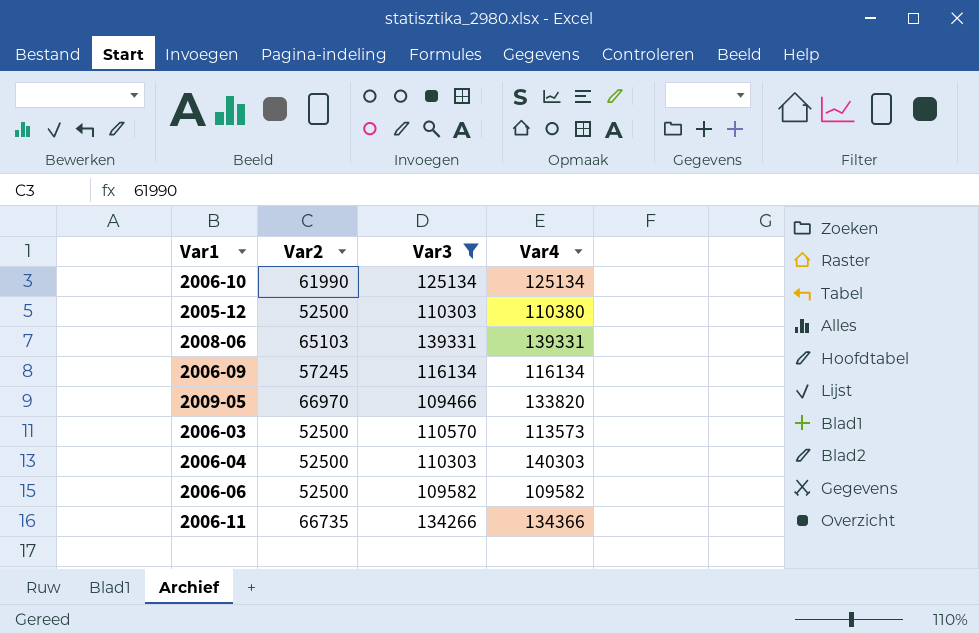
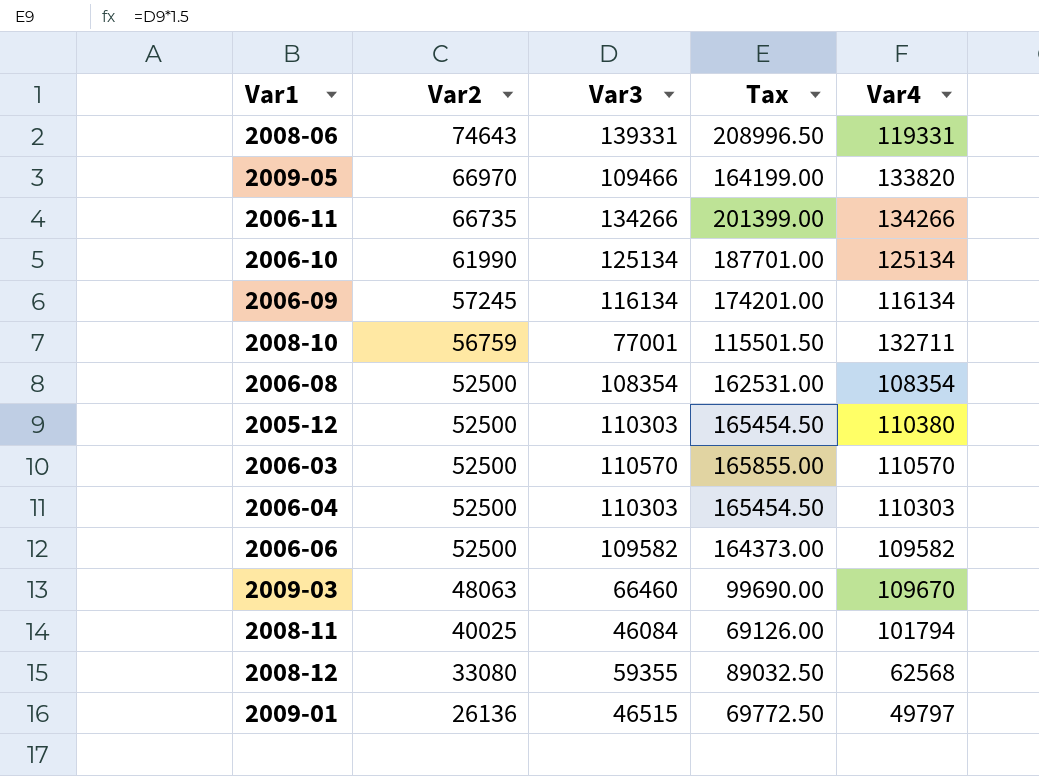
filter: Var3 >= 109466 -> none
row order: none -> Var2 descending
column Tax | formula: none -> [Var3] * 1.5
2008-06 | Var2: 65103 -> 74643
2008-06 | Var4: 139331 -> 119331
2006-11 | Var4: 134366 -> 134266
2006-03 | Var4: 113573 -> 110570
2006-04 | Var4: 140303 -> 110303

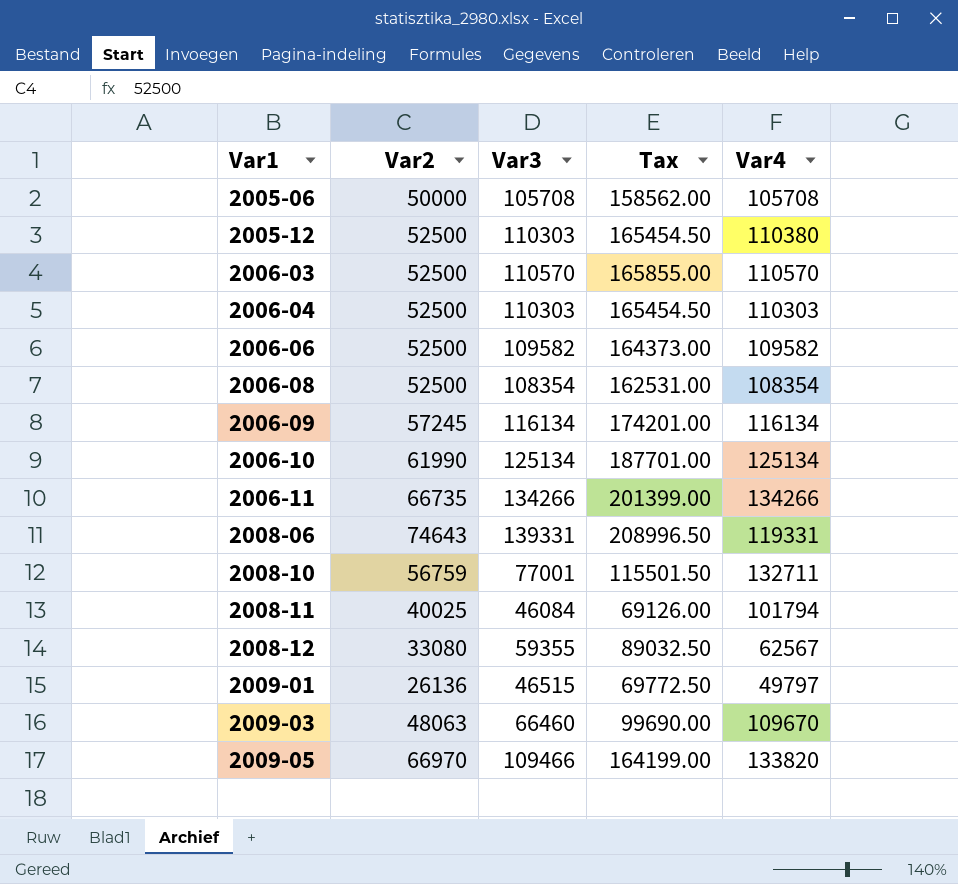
row order: Var2 descending -> Var1 ascending
row 2005-06: none -> 50000 | 105708 | 158562.00 | 105708
2008-12 | Var4: 62568 -> 62567

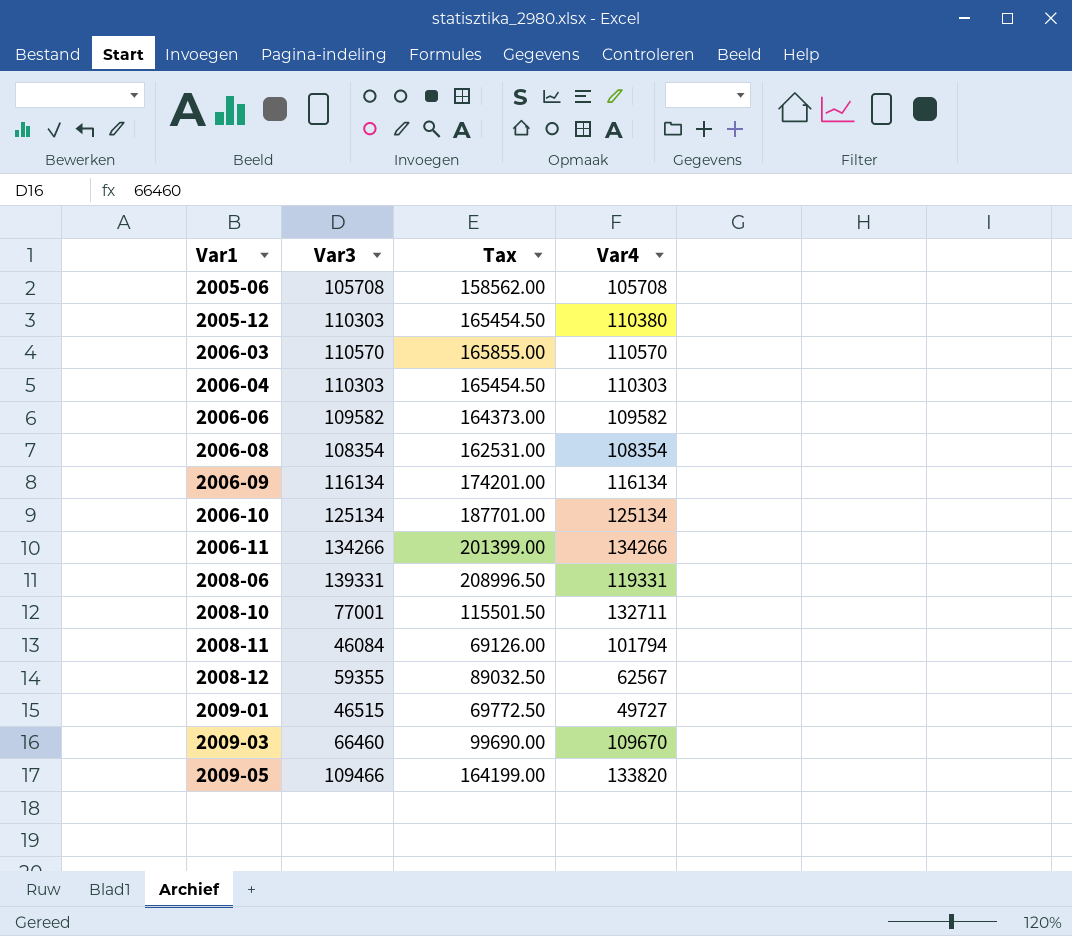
column Var2 | position: 2 -> none
2009-01 | Var4: 49797 -> 49727

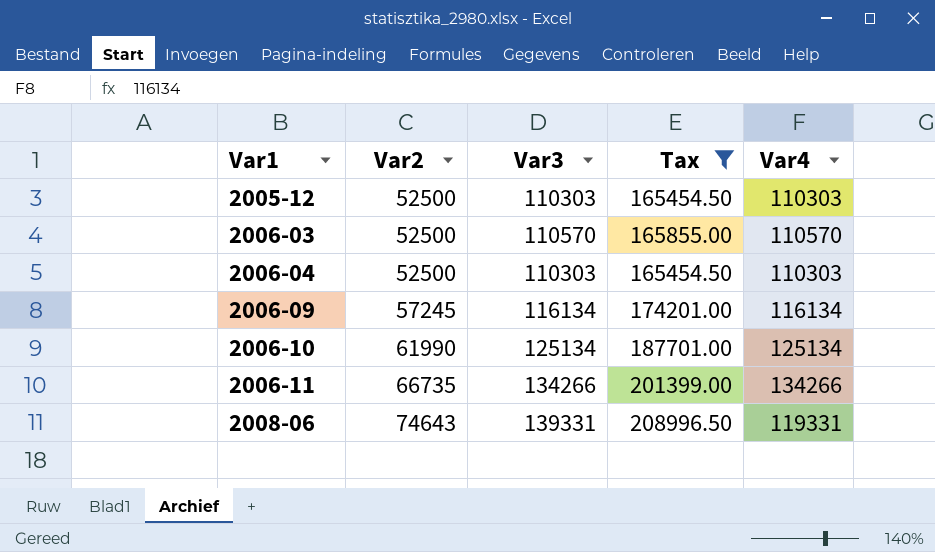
filter: none -> Tax >= 165454.50
column Var2 | position: none -> 2
2005-12 | Var4: 110380 -> 110303

